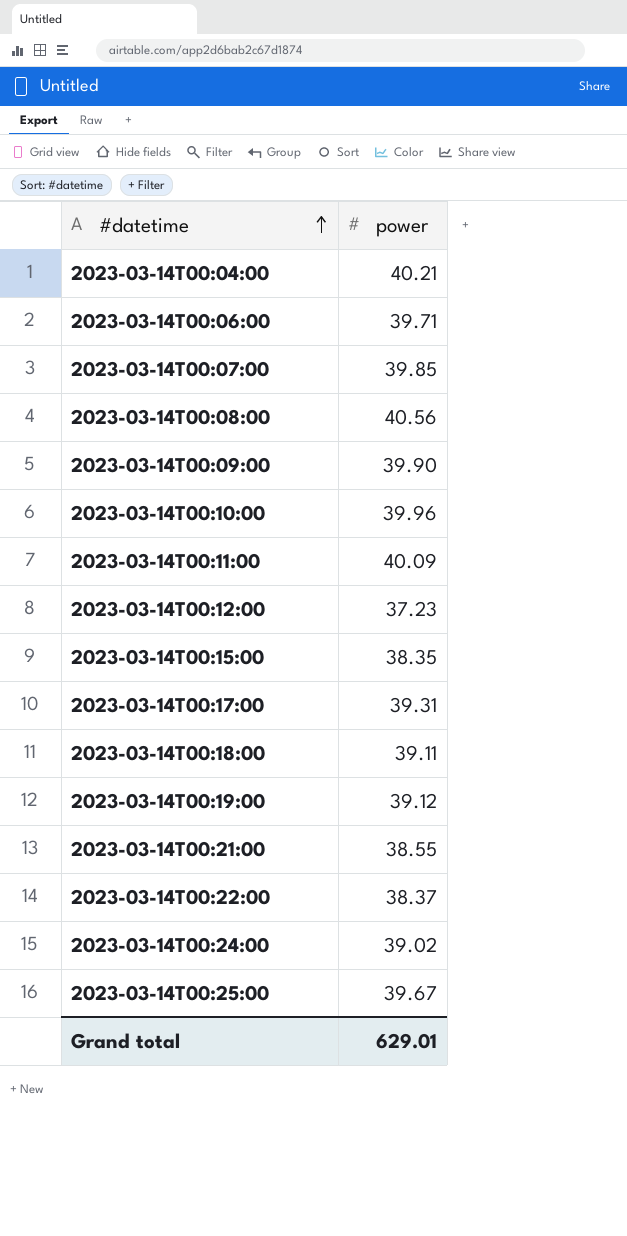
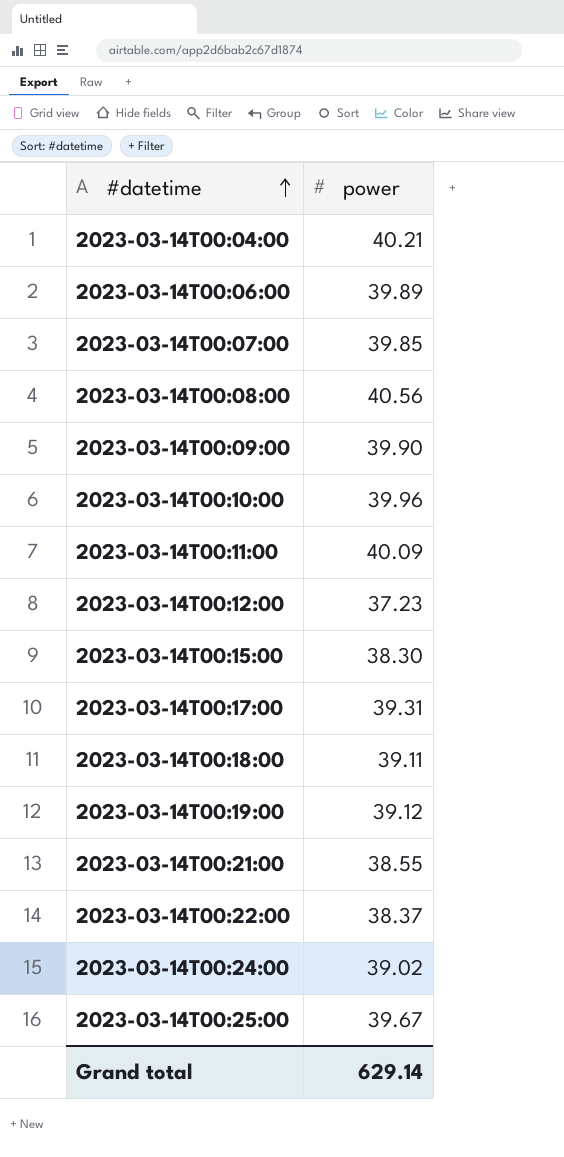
2023-03-14T00:06:00 | power: 39.71 -> 39.89
2023-03-14T00:15:00 | power: 38.35 -> 38.30
Grand total | power: 629.01 -> 629.14

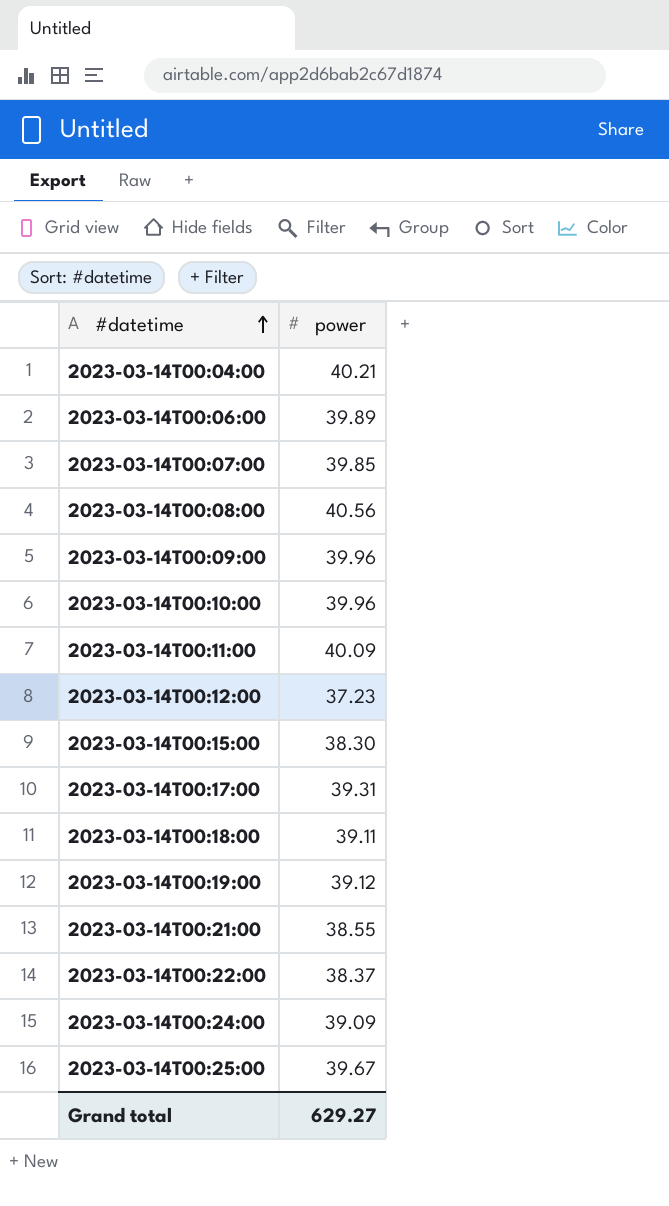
2023-03-14T00:09:00 | power: 39.90 -> 39.96
2023-03-14T00:24:00 | power: 39.02 -> 39.09
Grand total | power: 629.14 -> 629.27

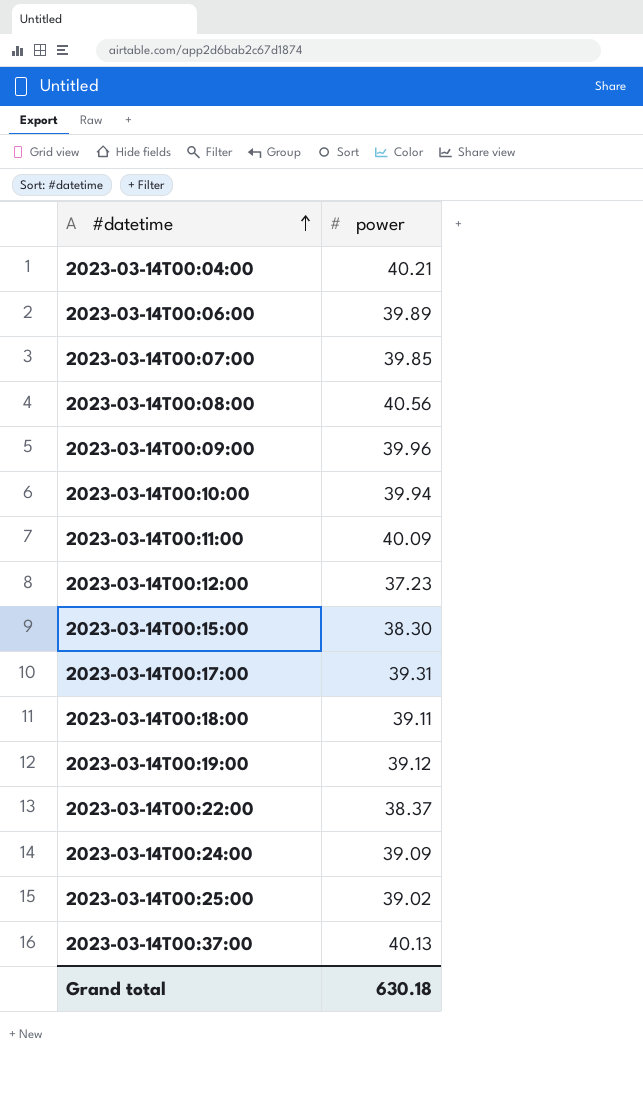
row 2023-03-14T00:21:00: 38.55 -> none
2023-03-14T00:10:00 | power: 39.96 -> 39.94
2023-03-14T00:25:00 | power: 39.67 -> 39.02
row 2023-03-14T00:37:00: none -> 40.13
Grand total | power: 629.27 -> 630.18

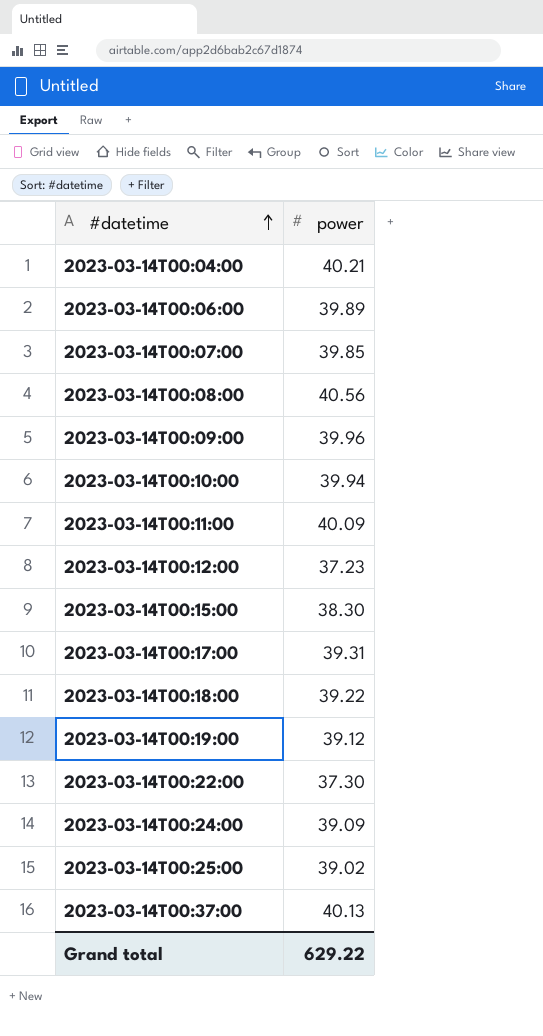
2023-03-14T00:18:00 | power: 39.11 -> 39.22
2023-03-14T00:22:00 | power: 38.37 -> 37.30
Grand total | power: 630.18 -> 629.22

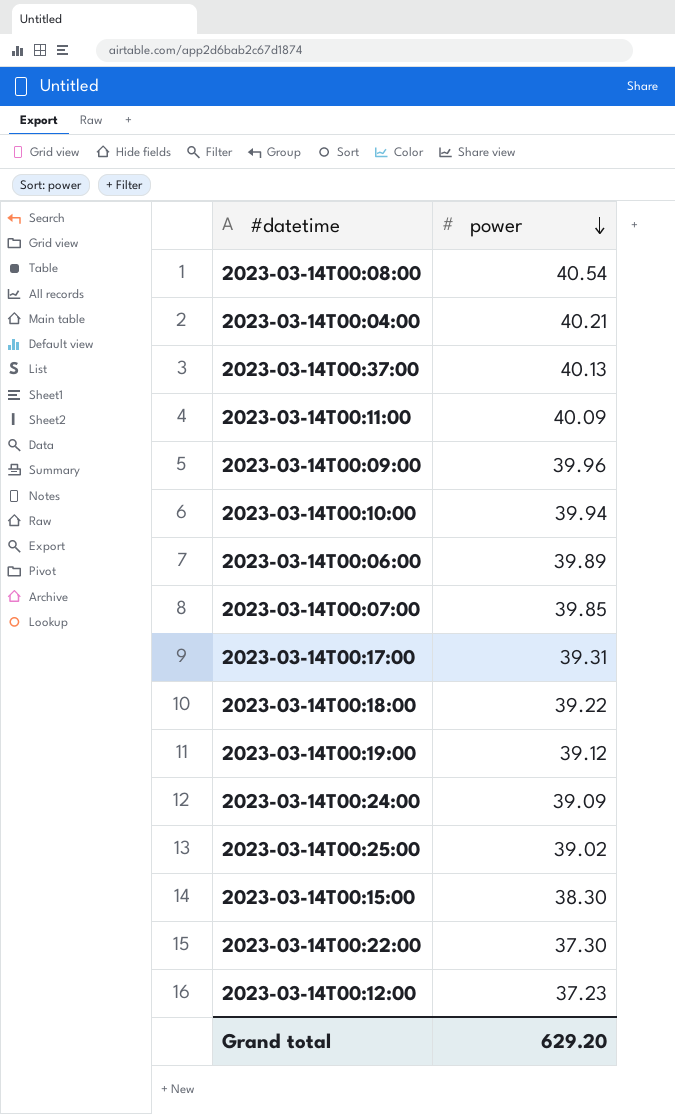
row order: #datetime ascending -> power descending
2023-03-14T00:08:00 | power: 40.56 -> 40.54
Grand total | power: 629.22 -> 629.20

